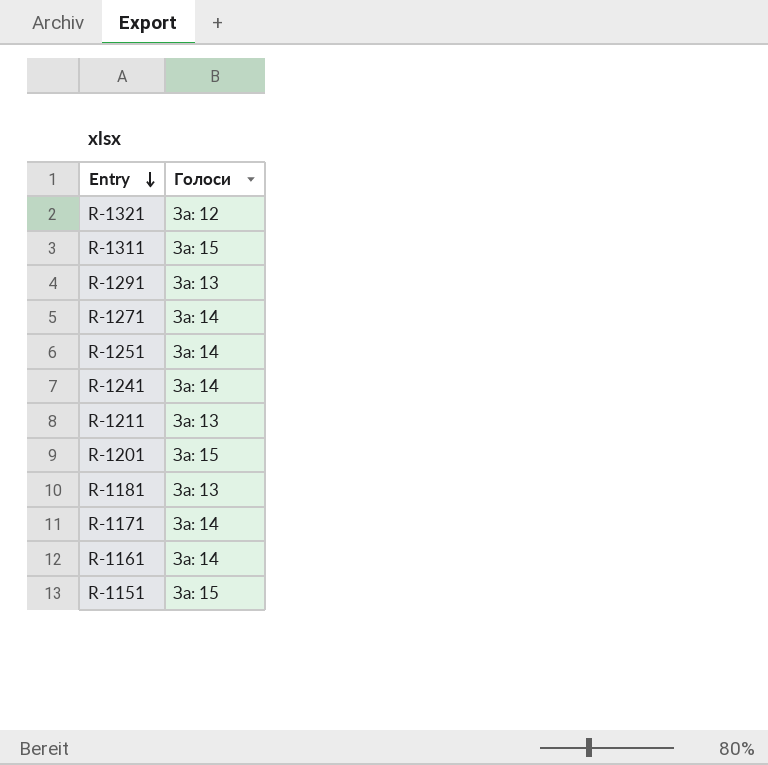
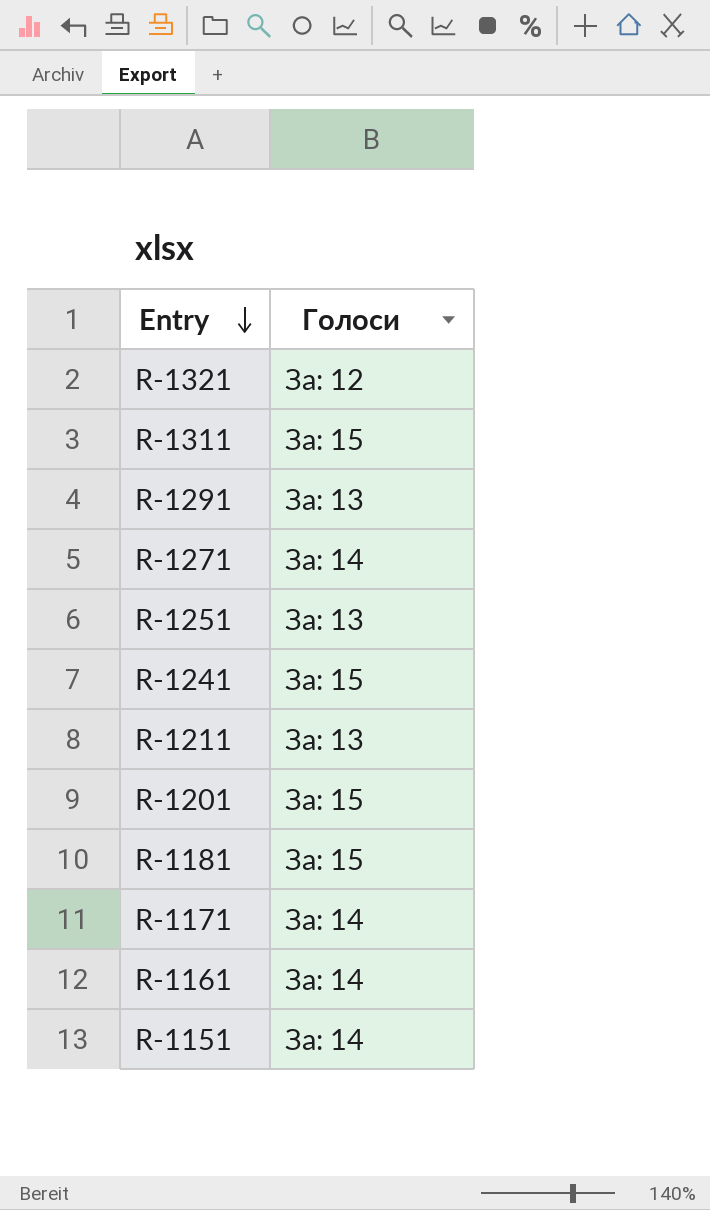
R-1251 | Голоси: За: 14 -> За: 13
R-1241 | Голоси: За: 14 -> За: 15
R-1181 | Голоси: За: 13 -> За: 15
R-1151 | Голоси: За: 15 -> За: 14

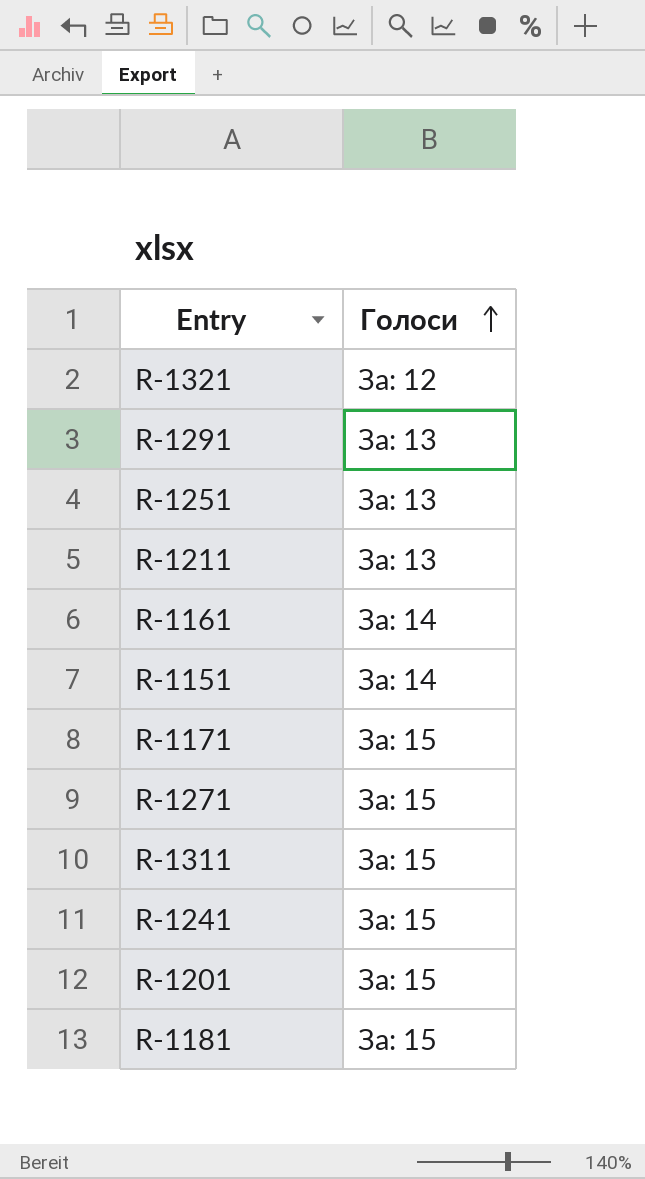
row order: Entry descending -> Голоси ascending
R-1171 | Голоси: За: 14 -> За: 15
R-1271 | Голоси: За: 14 -> За: 15

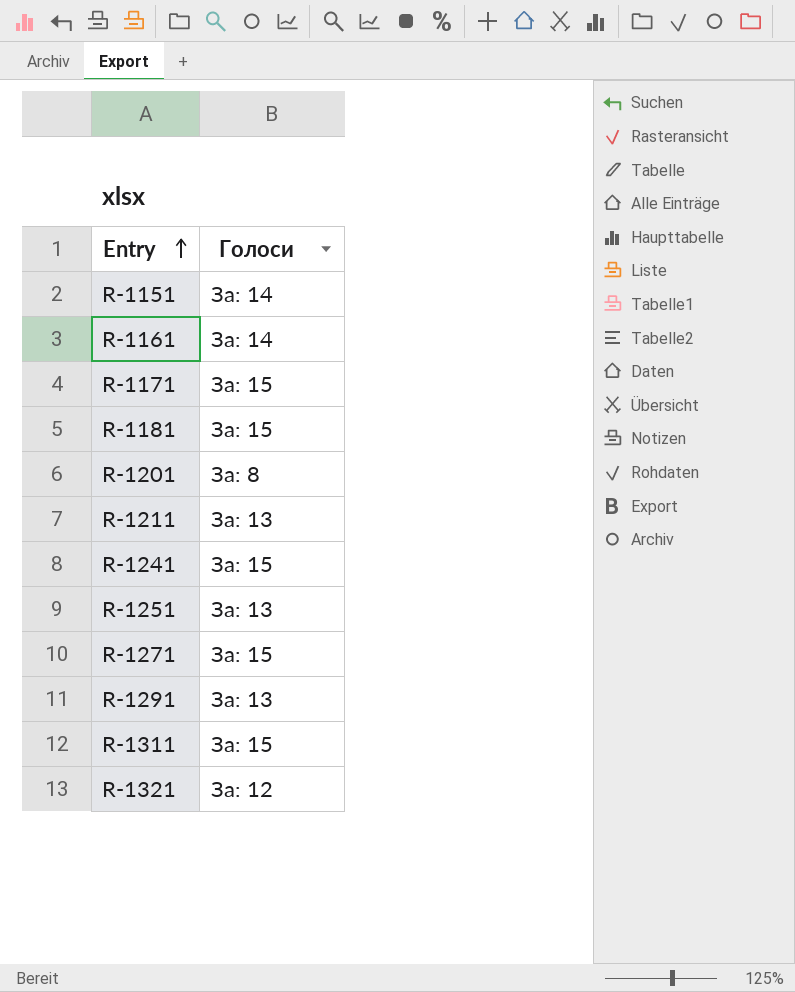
row order: Голоси ascending -> Entry ascending
R-1201 | Голоси: За: 15 -> За: 8

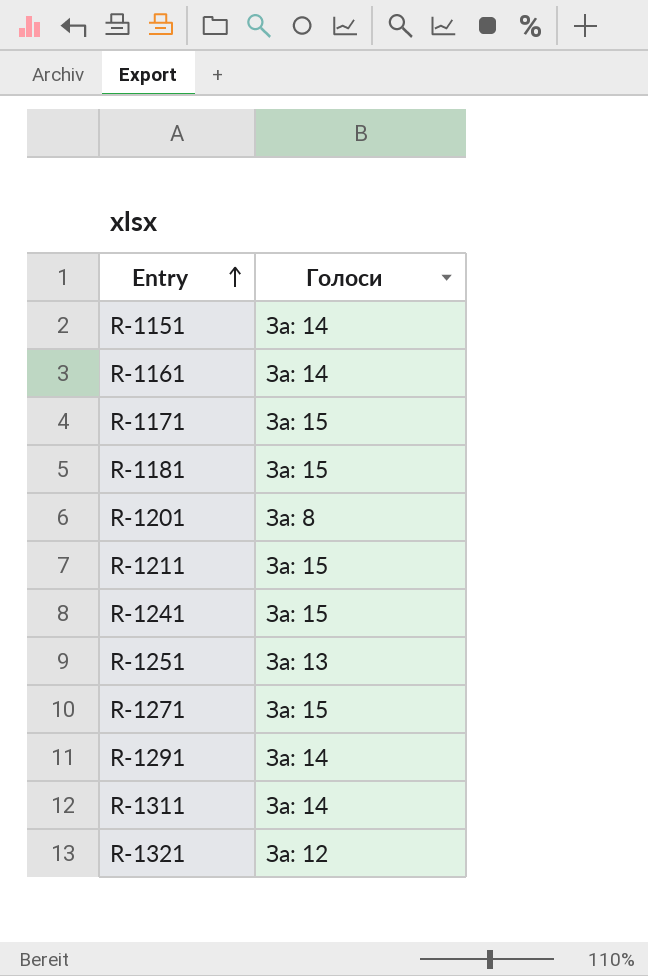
R-1211 | Голоси: За: 13 -> За: 15
R-1291 | Голоси: За: 13 -> За: 14
R-1311 | Голоси: За: 15 -> За: 14

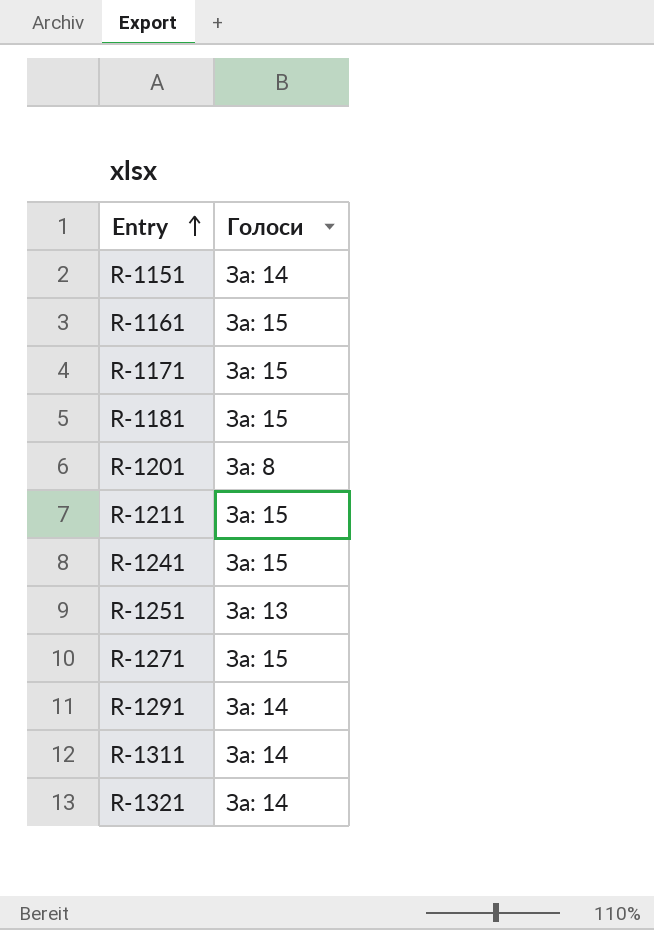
R-1161 | Голоси: За: 14 -> За: 15
R-1321 | Голоси: За: 12 -> За: 14

